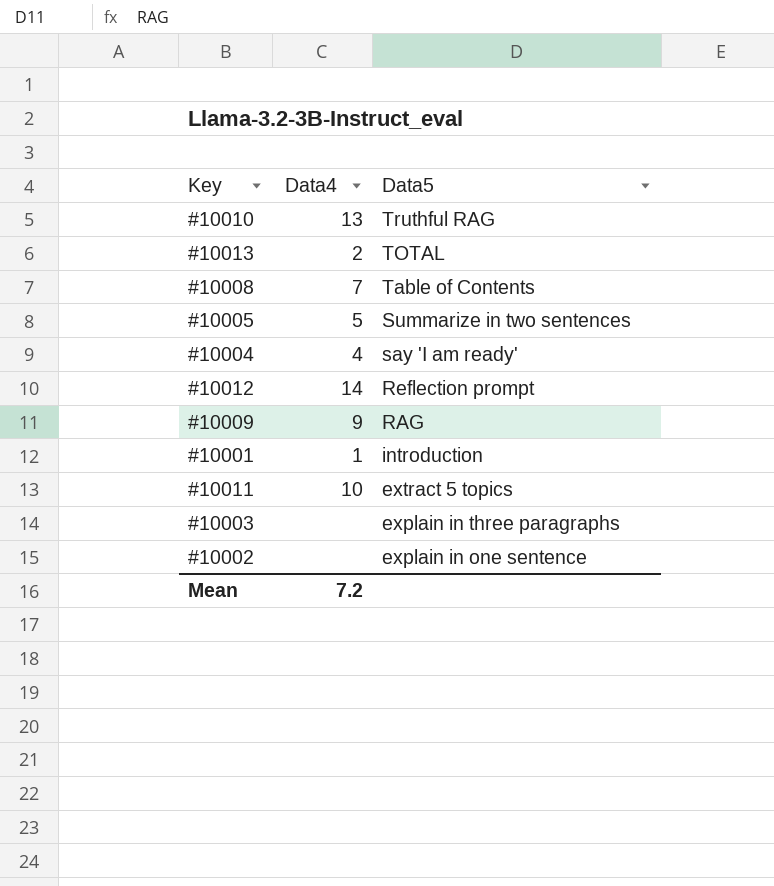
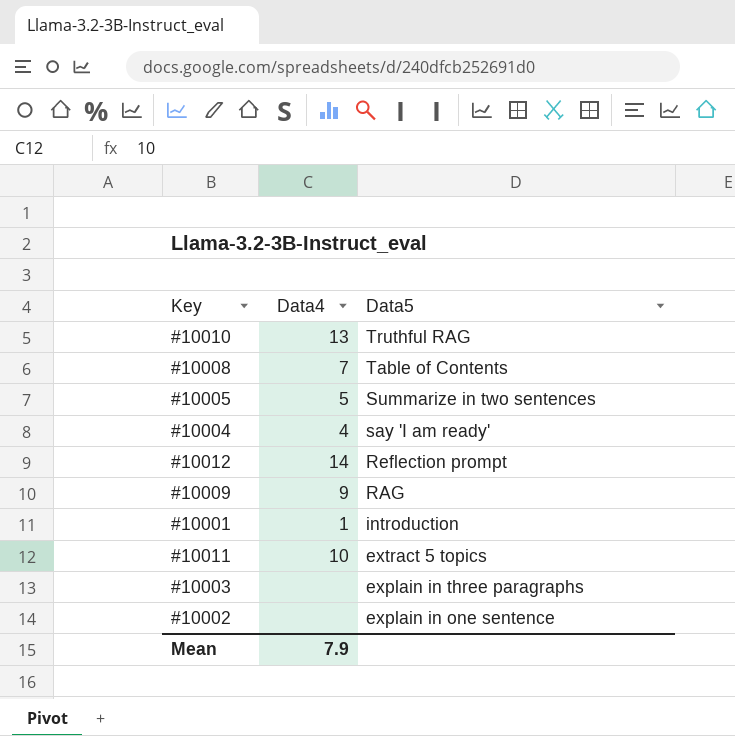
row #10013: 2 | TOTAL -> none
Mean | Data4: 7.2 -> 7.9

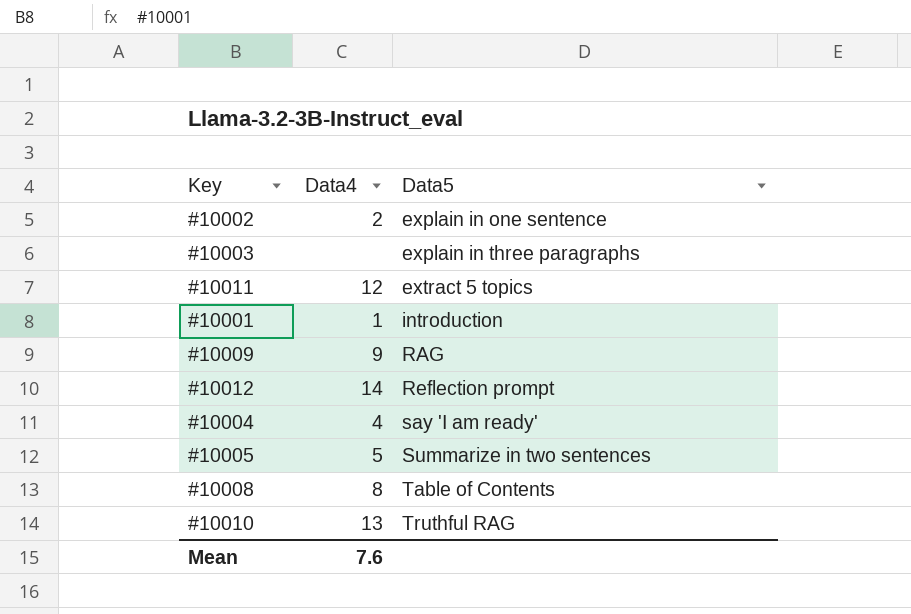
row order: Data5 descending -> Data5 ascending
#10002 | Data4: none -> 2
#10011 | Data4: 10 -> 12
#10008 | Data4: 7 -> 8
Mean | Data4: 7.9 -> 7.6

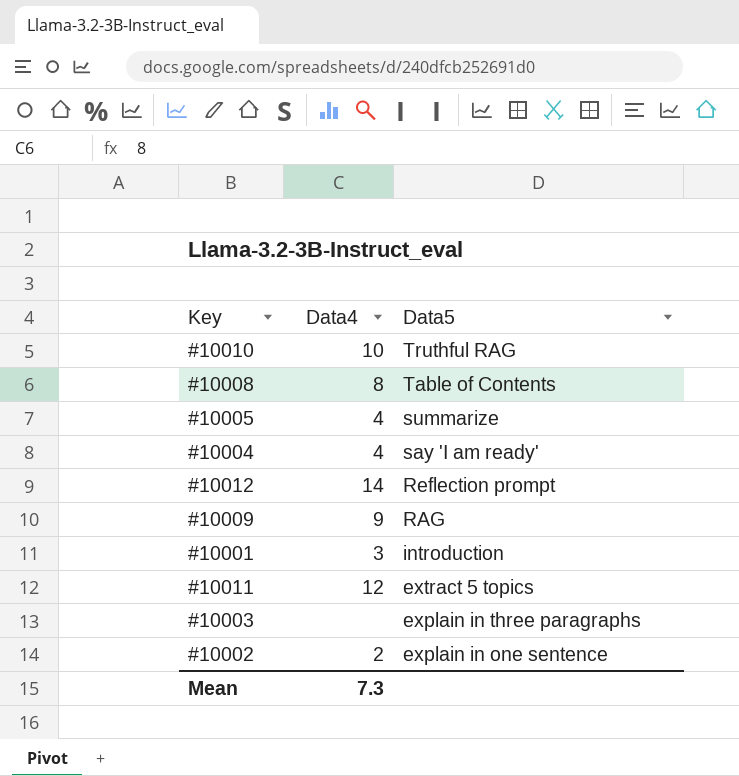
row order: Data5 ascending -> Data5 descending
#10010 | Data4: 13 -> 10
#10005 | Data4: 5 -> 4
#10005 | Data5: Summarize in two sentences -> summarize
#10001 | Data4: 1 -> 3
Mean | Data4: 7.6 -> 7.3

